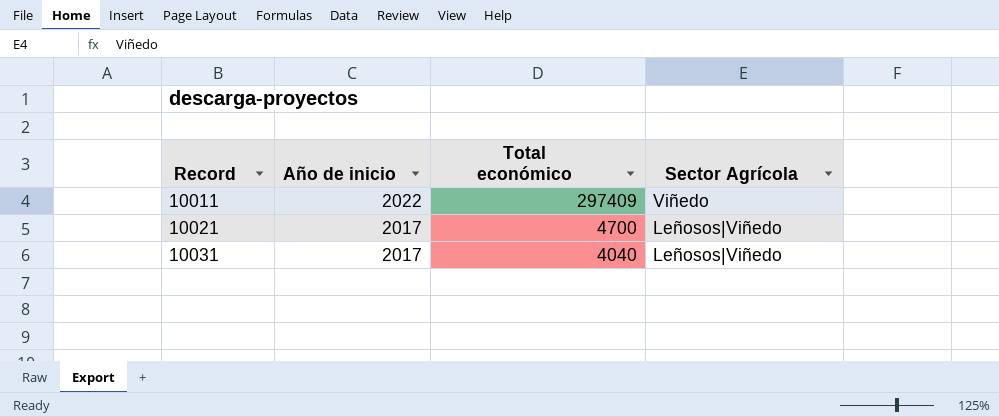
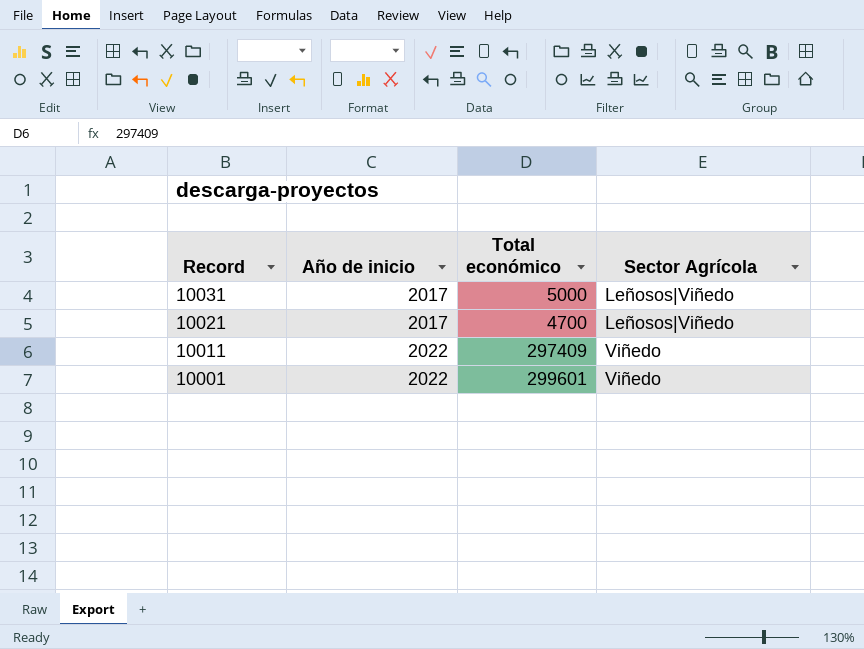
row order: Record ascending -> Record descending
10031 | Total económico: 4040 -> 5000
row 10001: none -> 2022 | 299601 | Viñedo

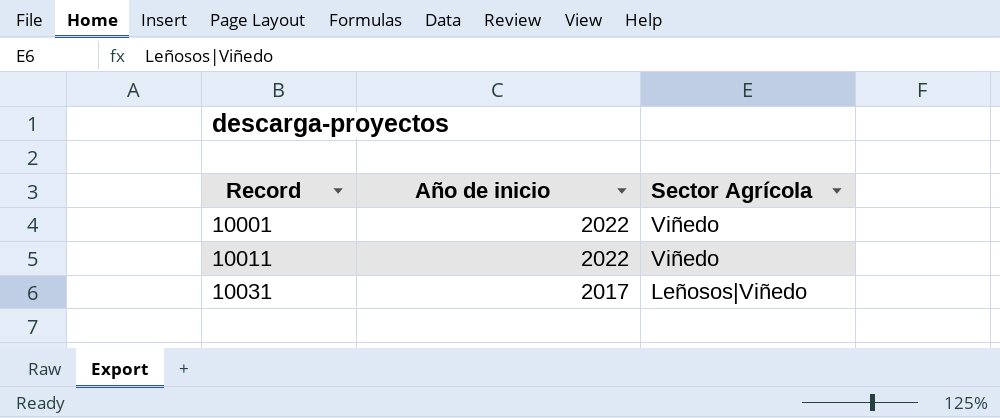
row order: Record descending -> Record ascending
column Total económico | position: 3 -> none
row 10021: 2017 | 4700 | Leñosos|Viñedo -> none

